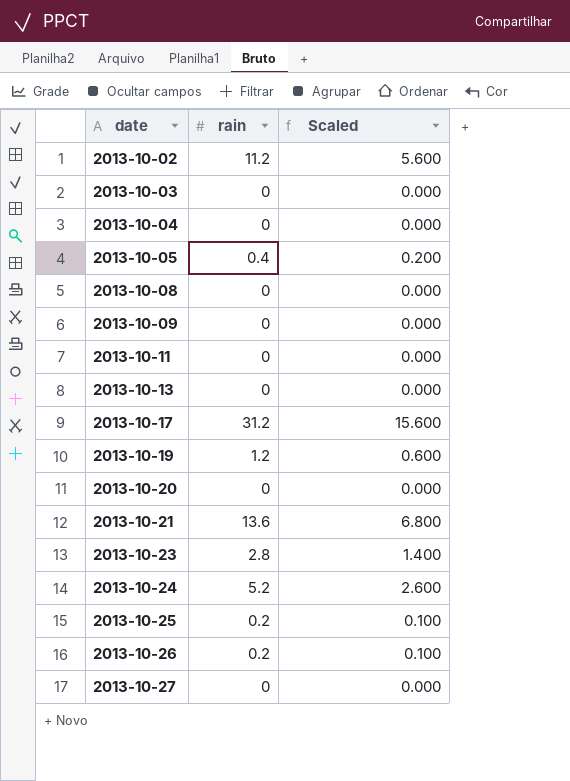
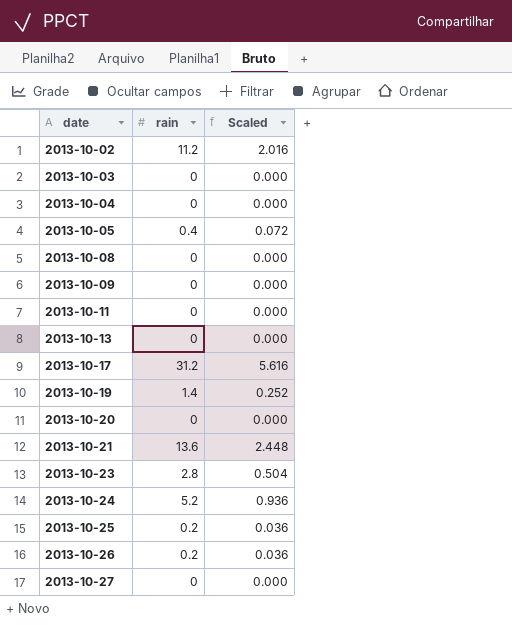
column Scaled | formula: [rain] * 0.5 -> [rain] * 0.18
2013-10-19 | rain: 1.2 -> 1.4

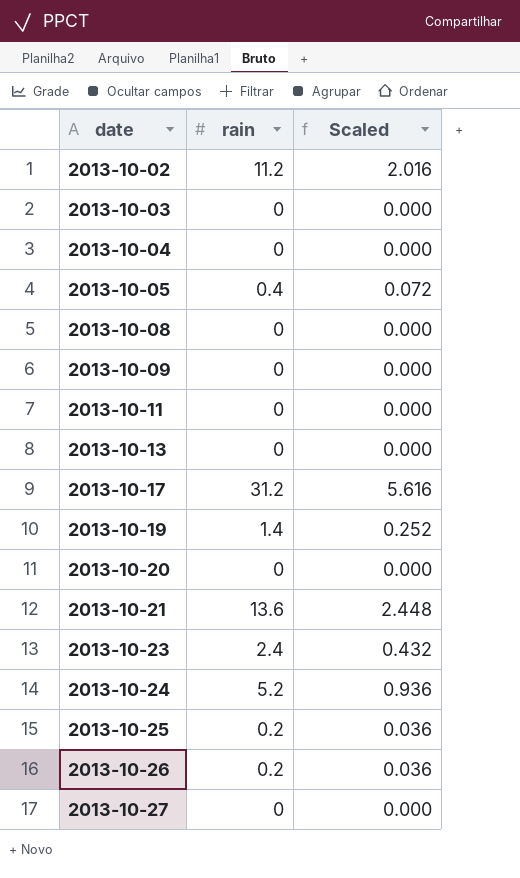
2013-10-23 | rain: 2.8 -> 2.4
2013-10-23 | Scaled: 0.504 -> 0.432

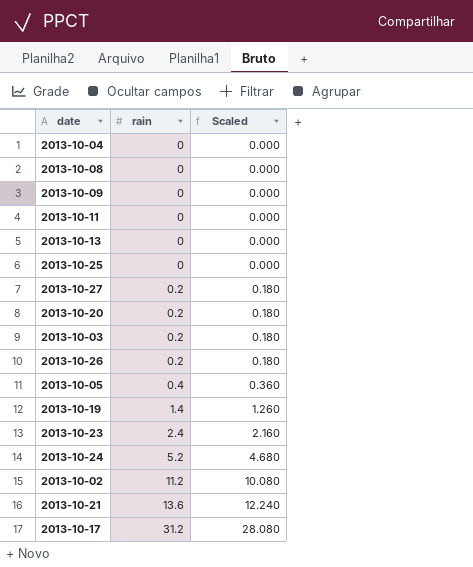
row order: date ascending -> rain ascending
column Scaled | formula: [rain] * 0.18 -> [rain] * 0.9
2013-10-25 | rain: 0.2 -> 0
2013-10-27 | rain: 0 -> 0.2
2013-10-20 | rain: 0 -> 0.2
2013-10-03 | rain: 0 -> 0.2

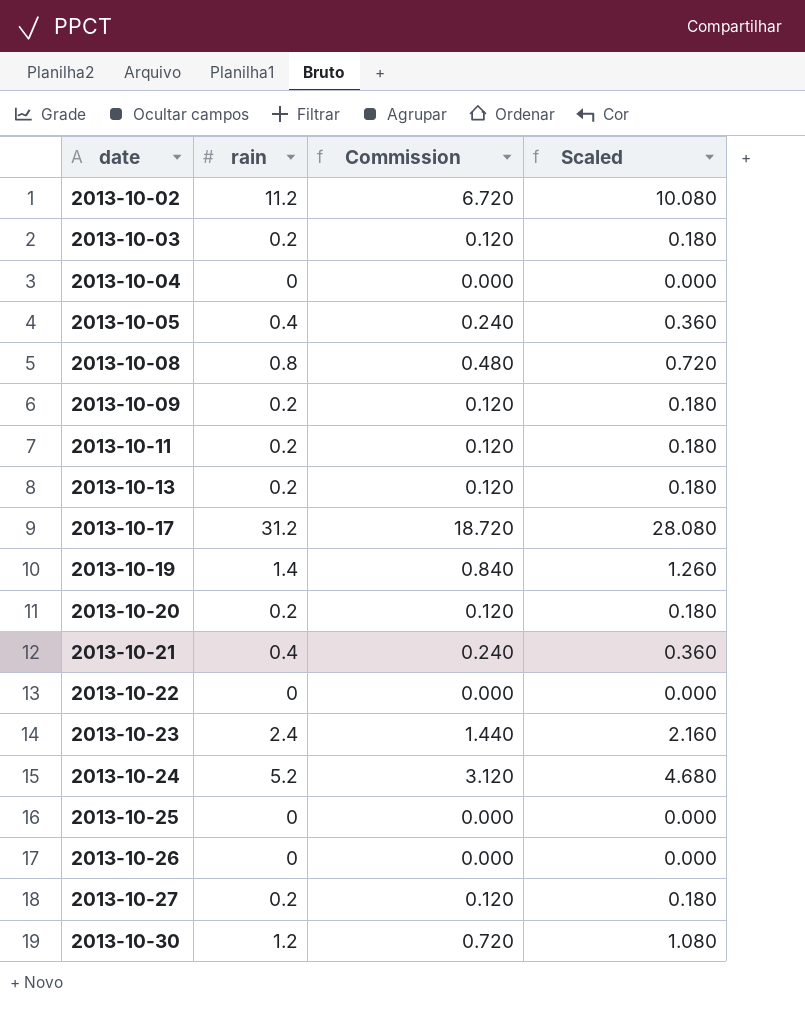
row order: rain ascending -> date ascending
column Commission | formula: none -> [rain] * 0.6
2013-10-08 | rain: 0 -> 0.8
2013-10-08 | Scaled: 0.000 -> 0.720
2013-10-09 | rain: 0 -> 0.2
2013-10-09 | Scaled: 0.000 -> 0.180
2013-10-11 | rain: 0 -> 0.2
2013-10-11 | Scaled: 0.000 -> 0.180
2013-10-13 | rain: 0 -> 0.2
2013-10-13 | Scaled: 0.000 -> 0.180
2013-10-21 | rain: 13.6 -> 0.4
2013-10-21 | Scaled: 12.240 -> 0.360
row 2013-10-22: none -> 0 | 0.000 | 0.000
2013-10-26 | rain: 0.2 -> 0
2013-10-26 | Scaled: 0.180 -> 0.000
row 2013-10-30: none -> 1.2 | 0.720 | 1.080

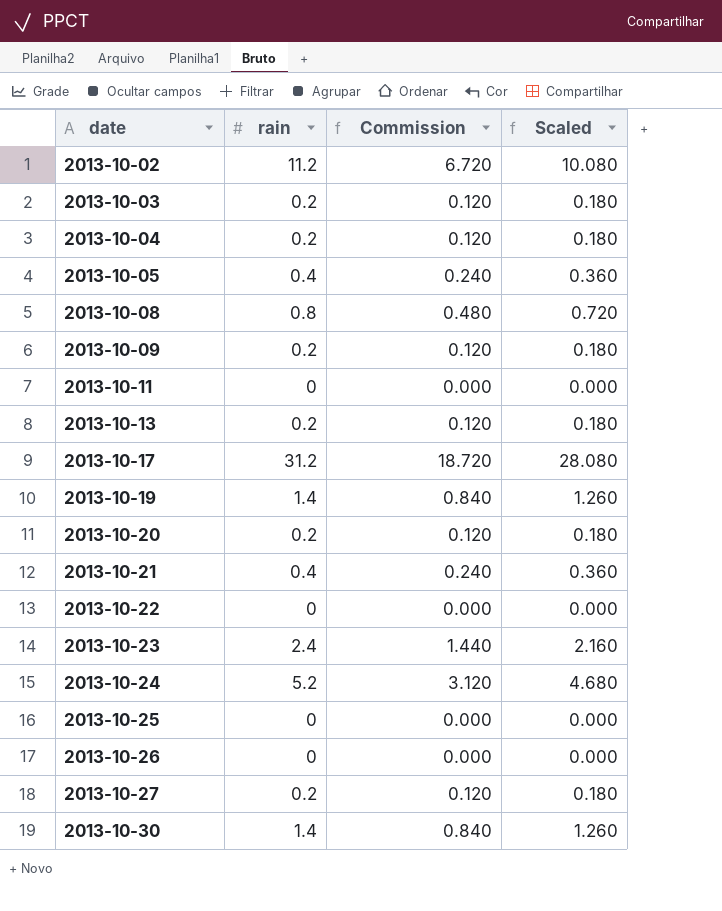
2013-10-04 | rain: 0 -> 0.2
2013-10-04 | Commission: 0.000 -> 0.120
2013-10-04 | Scaled: 0.000 -> 0.180
2013-10-11 | rain: 0.2 -> 0
2013-10-11 | Commission: 0.120 -> 0.000
2013-10-11 | Scaled: 0.180 -> 0.000
2013-10-30 | rain: 1.2 -> 1.4
2013-10-30 | Commission: 0.720 -> 0.840
2013-10-30 | Scaled: 1.080 -> 1.260

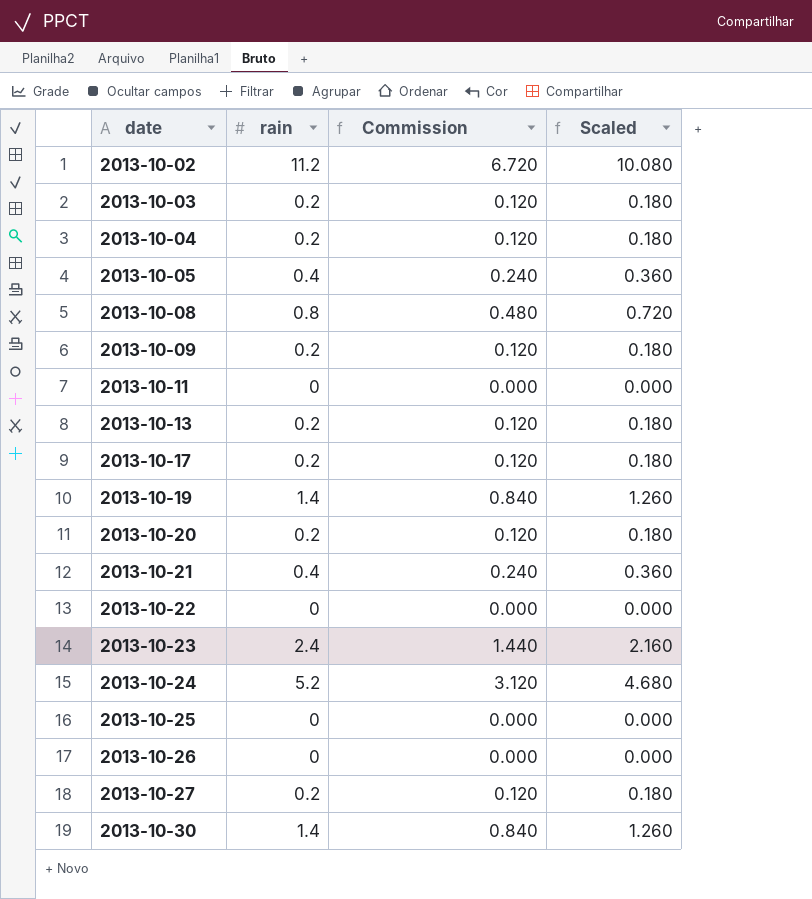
2013-10-17 | rain: 31.2 -> 0.2
2013-10-17 | Commission: 18.720 -> 0.120
2013-10-17 | Scaled: 28.080 -> 0.180

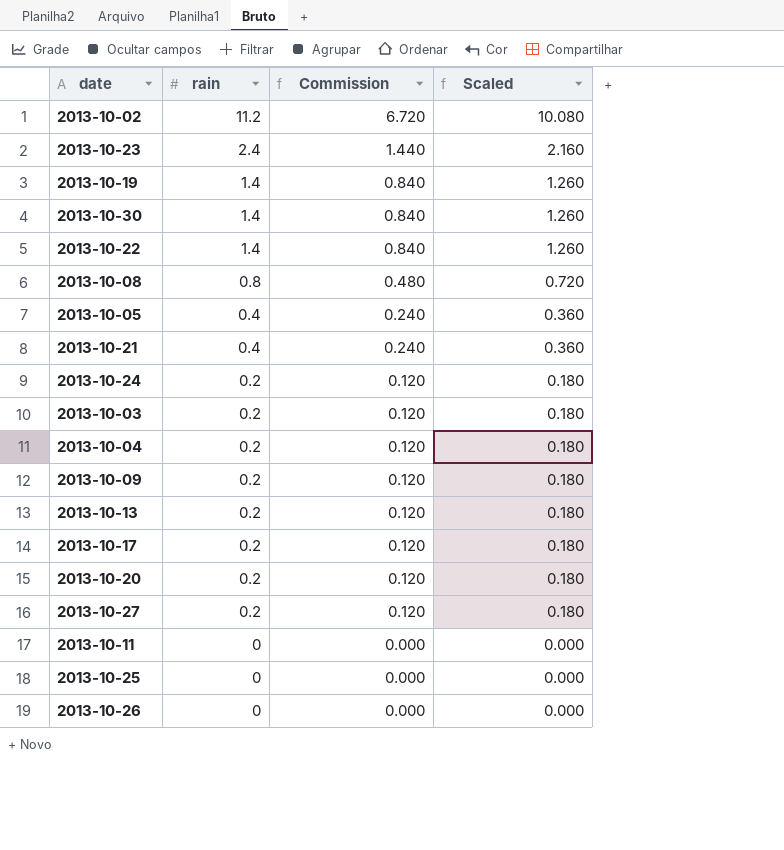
row order: date ascending -> rain descending
2013-10-22 | rain: 0 -> 1.4
2013-10-22 | Commission: 0.000 -> 0.840
2013-10-22 | Scaled: 0.000 -> 1.260
2013-10-24 | rain: 5.2 -> 0.2
2013-10-24 | Commission: 3.120 -> 0.120
2013-10-24 | Scaled: 4.680 -> 0.180

